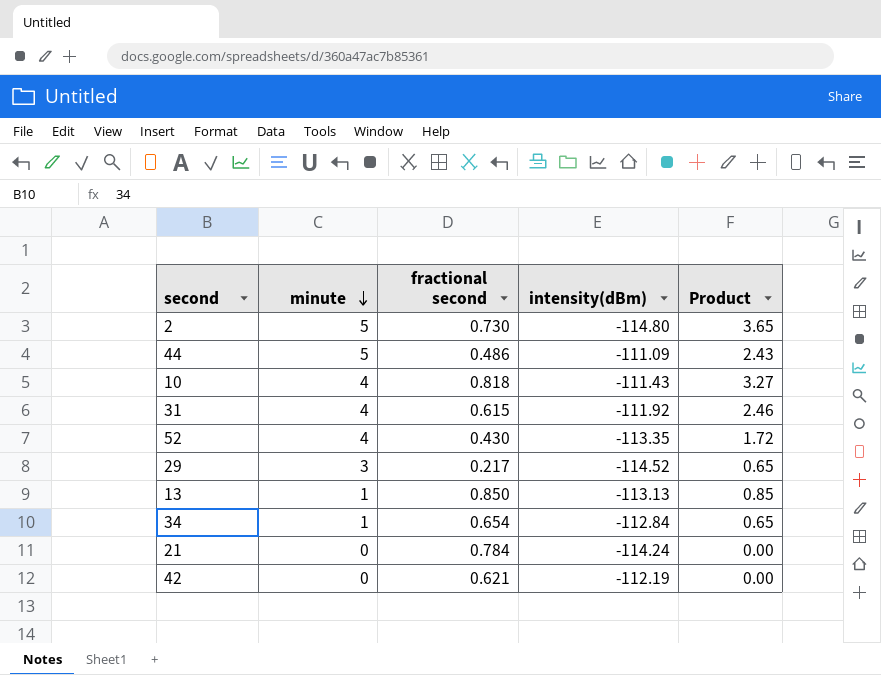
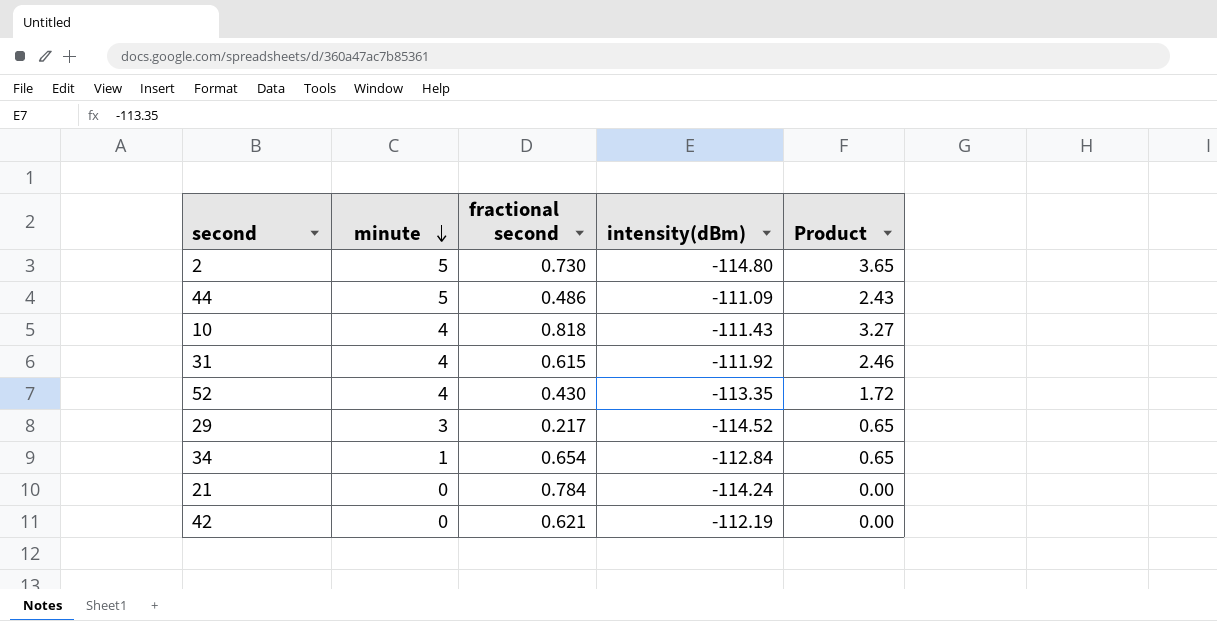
row 13: 1 | 0.850 | -113.13 | 0.85 -> none

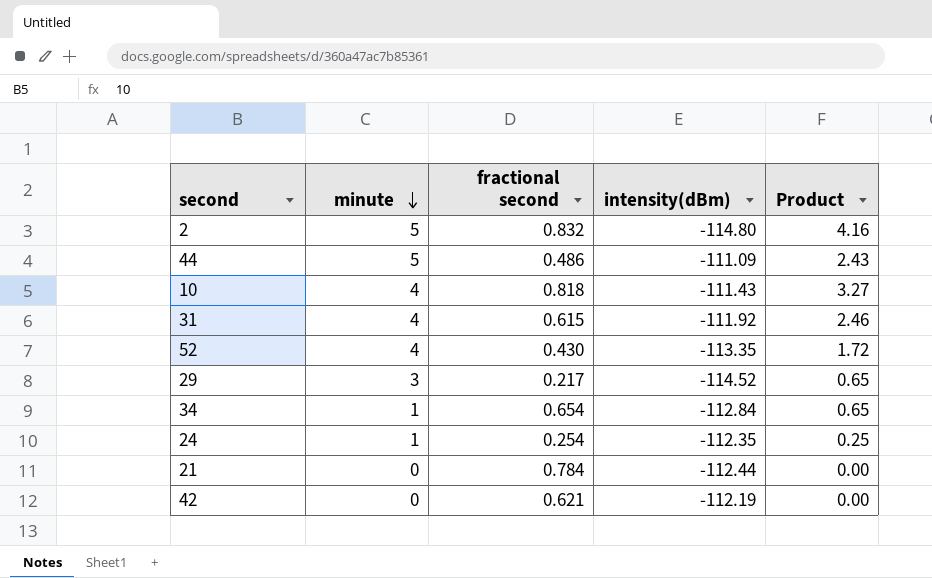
2 | fractional second: 0.730 -> 0.832
2 | Product: 3.65 -> 4.16
row 24: none -> 1 | 0.254 | -112.35 | 0.25
21 | intensity(dBm): -114.24 -> -112.44

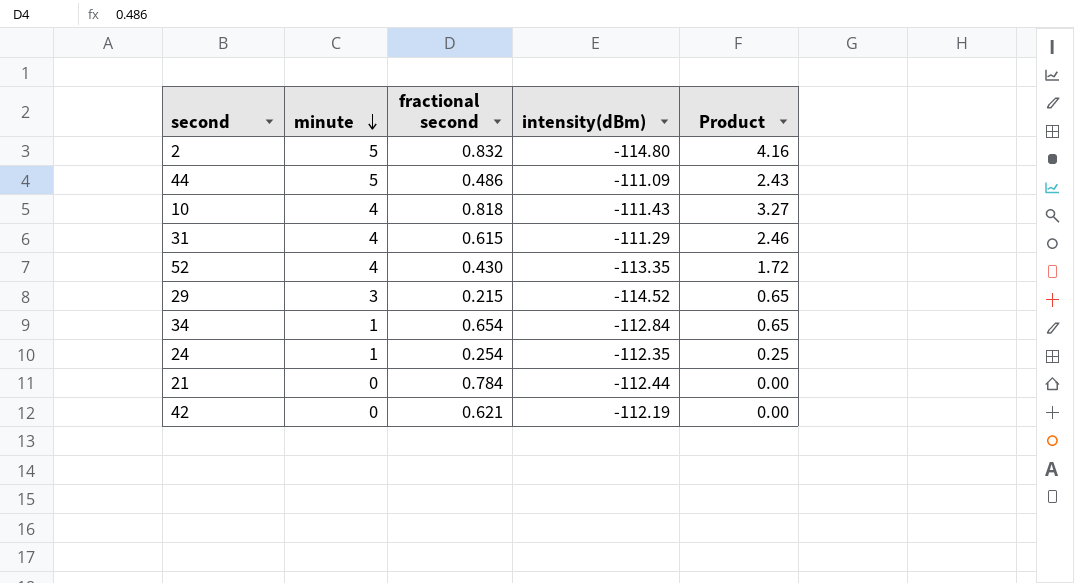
31 | intensity(dBm): -111.92 -> -111.29
29 | fractional second: 0.217 -> 0.215

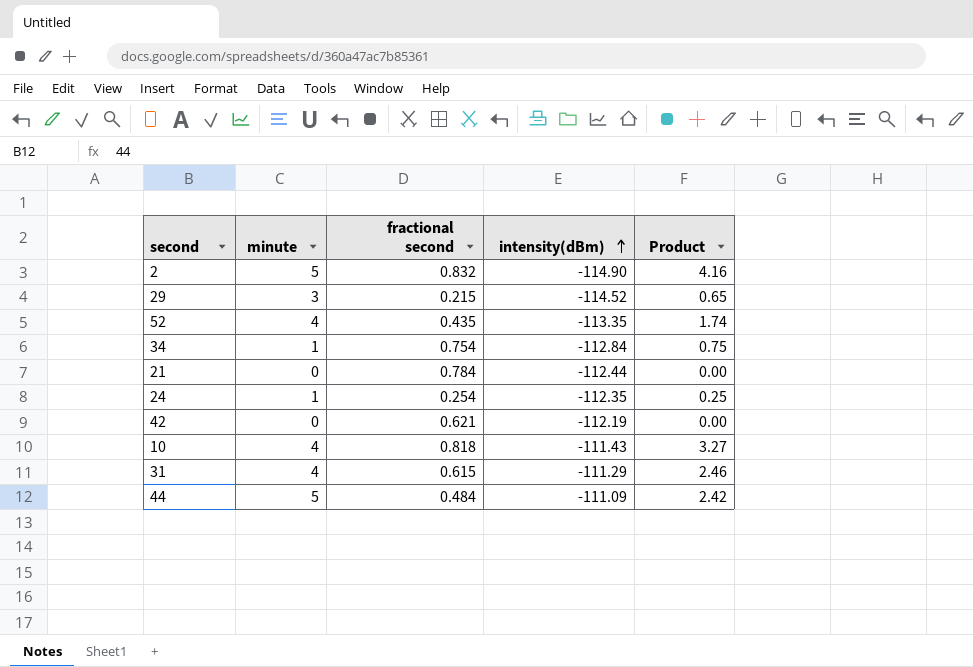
row order: minute descending -> intensity(dBm) ascending
2 | intensity(dBm): -114.80 -> -114.90
52 | fractional second: 0.430 -> 0.435
52 | Product: 1.72 -> 1.74
34 | fractional second: 0.654 -> 0.754
34 | Product: 0.65 -> 0.75
44 | fractional second: 0.486 -> 0.484
44 | Product: 2.43 -> 2.42

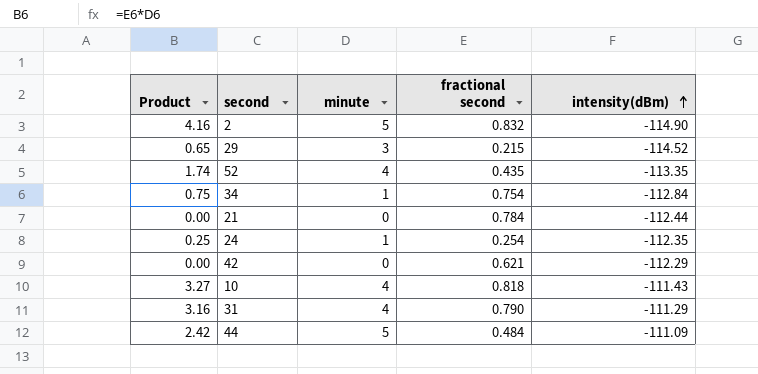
column Product | position: 5 -> 1
42 | intensity(dBm): -112.19 -> -112.29
31 | Product: 2.46 -> 3.16
31 | fractional second: 0.615 -> 0.790

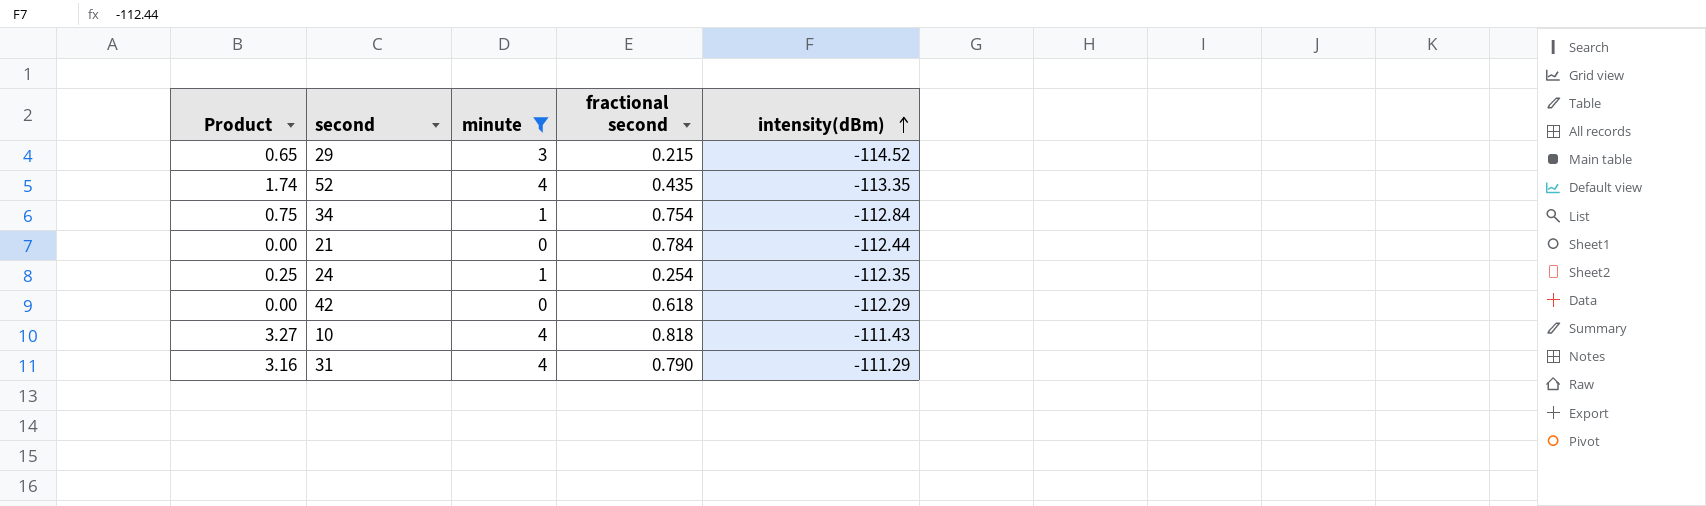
filter: none -> minute != 5
42 | fractional second: 0.621 -> 0.618

